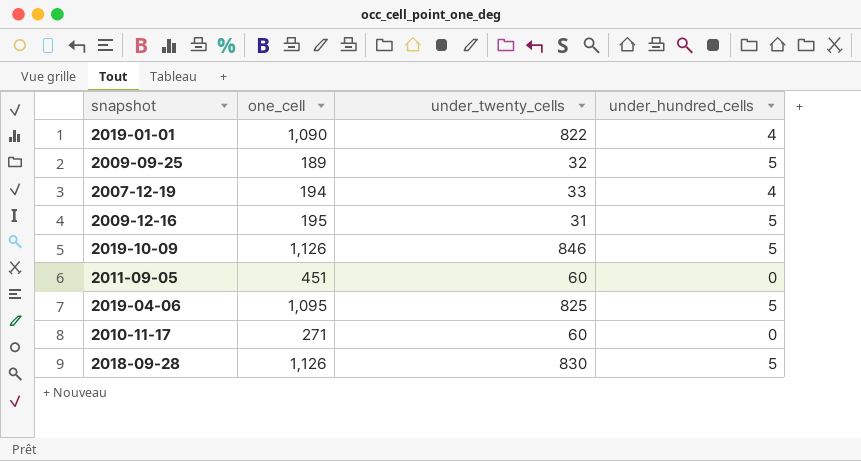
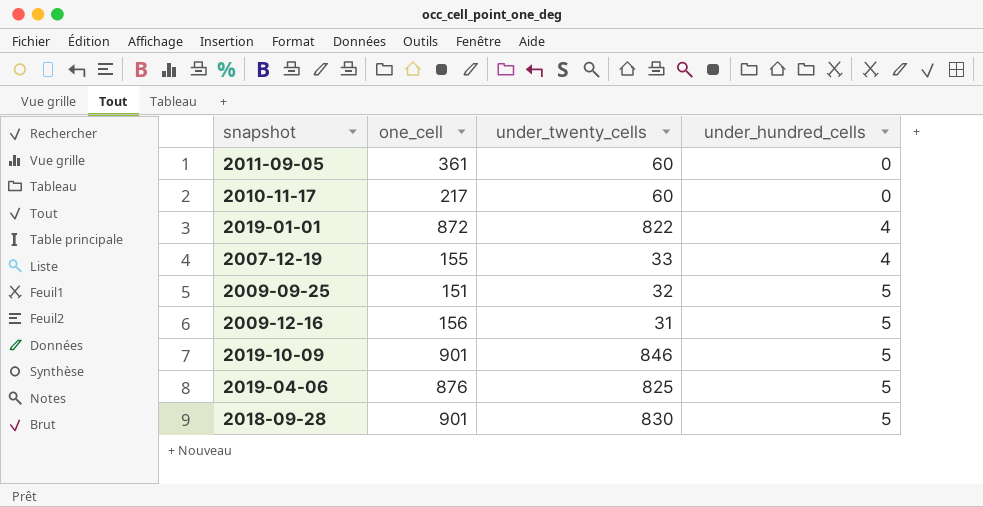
row order: none -> under_hundred_cells ascending
2011-09-05 | one_cell: 451 -> 361
2010-11-17 | one_cell: 271 -> 217
2019-01-01 | one_cell: 1,090 -> 872
2007-12-19 | one_cell: 194 -> 155
2009-09-25 | one_cell: 189 -> 151
2009-12-16 | one_cell: 195 -> 156
2019-10-09 | one_cell: 1,126 -> 901
2019-04-06 | one_cell: 1,095 -> 876
2018-09-28 | one_cell: 1,126 -> 901

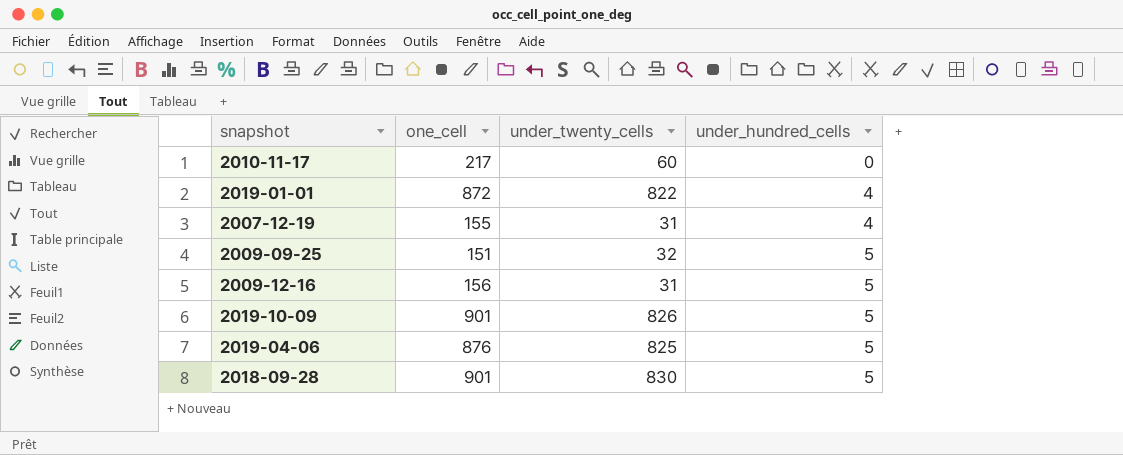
row 2011-09-05: 361 | 60 | 0 -> none
2007-12-19 | under_twenty_cells: 33 -> 31
2019-10-09 | under_twenty_cells: 846 -> 826

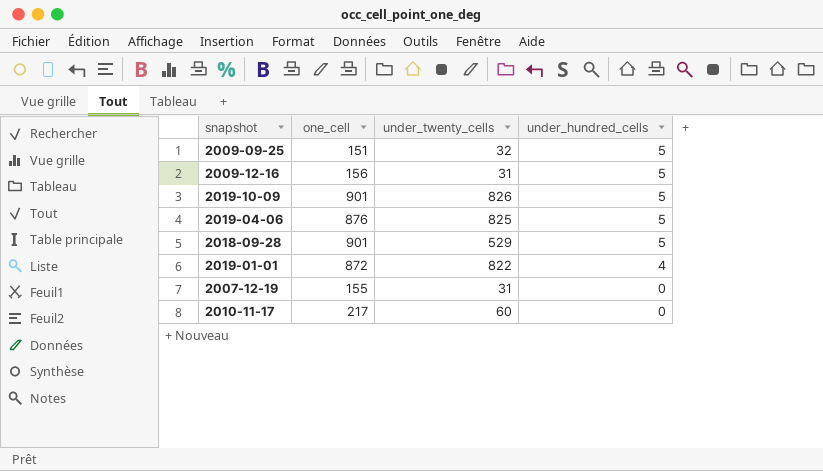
row order: under_hundred_cells ascending -> under_hundred_cells descending
2018-09-28 | under_twenty_cells: 830 -> 529
2007-12-19 | under_hundred_cells: 4 -> 0

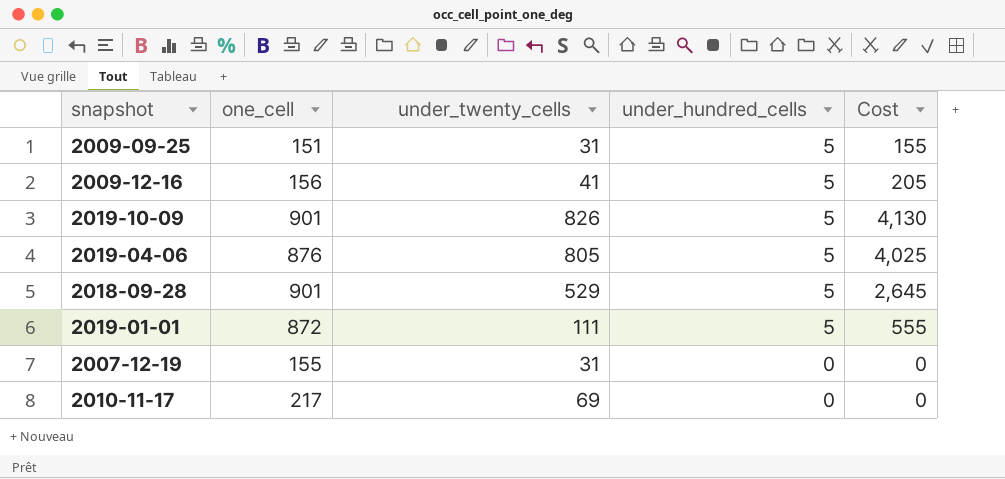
column Cost | formula: none -> [under_twenty_cells] * [under_hundred_cells]
2009-09-25 | under_twenty_cells: 32 -> 31
2009-12-16 | under_twenty_cells: 31 -> 41
2019-04-06 | under_twenty_cells: 825 -> 805
2019-01-01 | under_twenty_cells: 822 -> 111
2019-01-01 | under_hundred_cells: 4 -> 5
2010-11-17 | under_twenty_cells: 60 -> 69

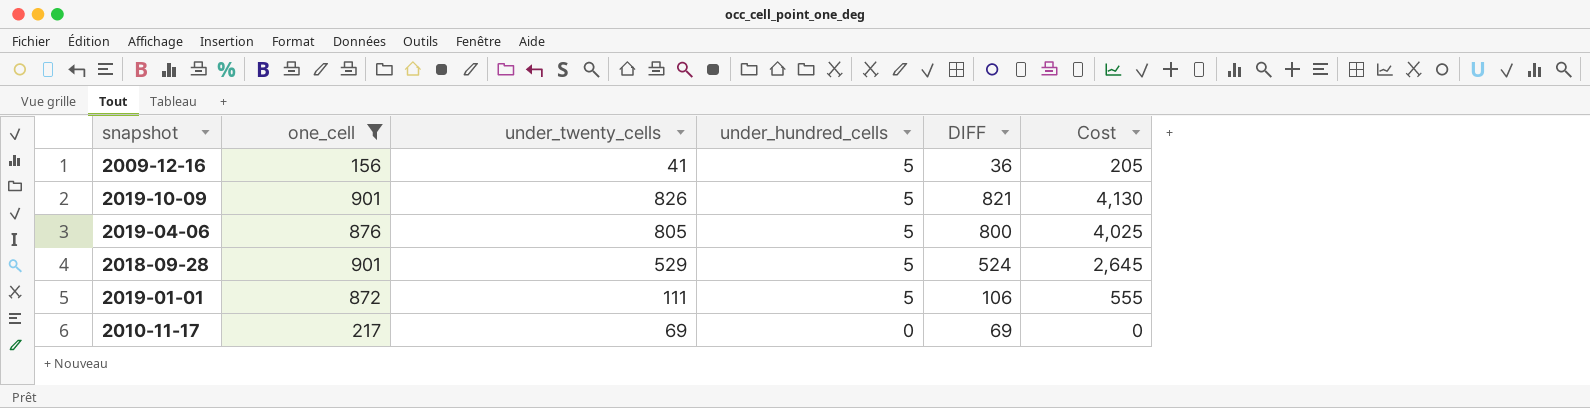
filter: none -> one_cell >= 156
column DIFF | formula: none -> [under_twenty_cells] - [under_hundred_cells]

